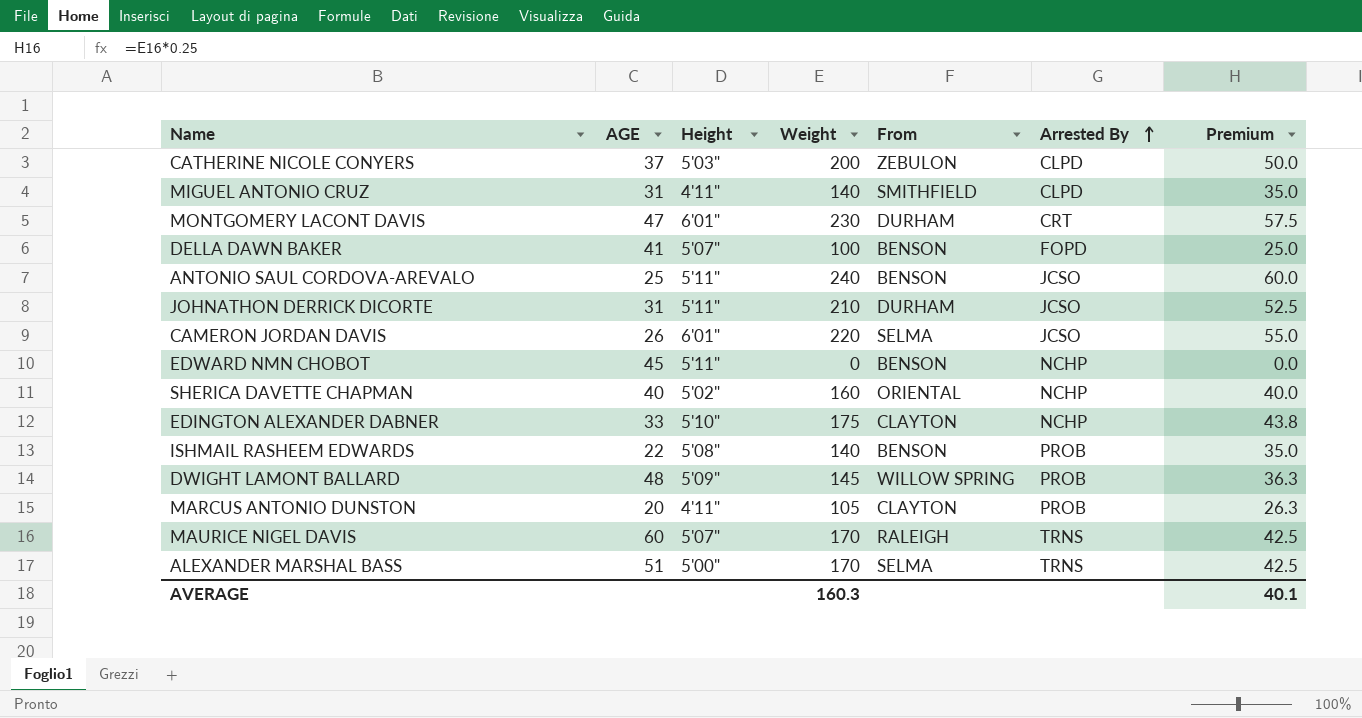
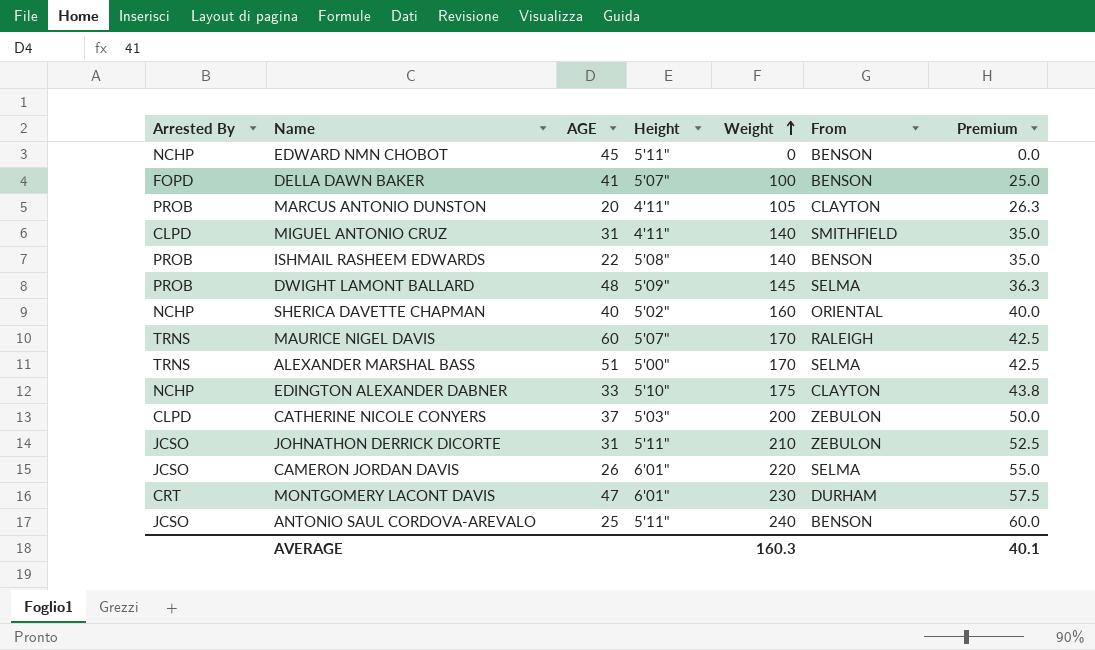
row order: Arrested By ascending -> Weight ascending
column Arrested By | position: 6 -> 1
DWIGHT LAMONT BALLARD | From: WILLOW SPRING -> SELMA
JOHNATHON DERRICK DICORTE | From: DURHAM -> ZEBULON

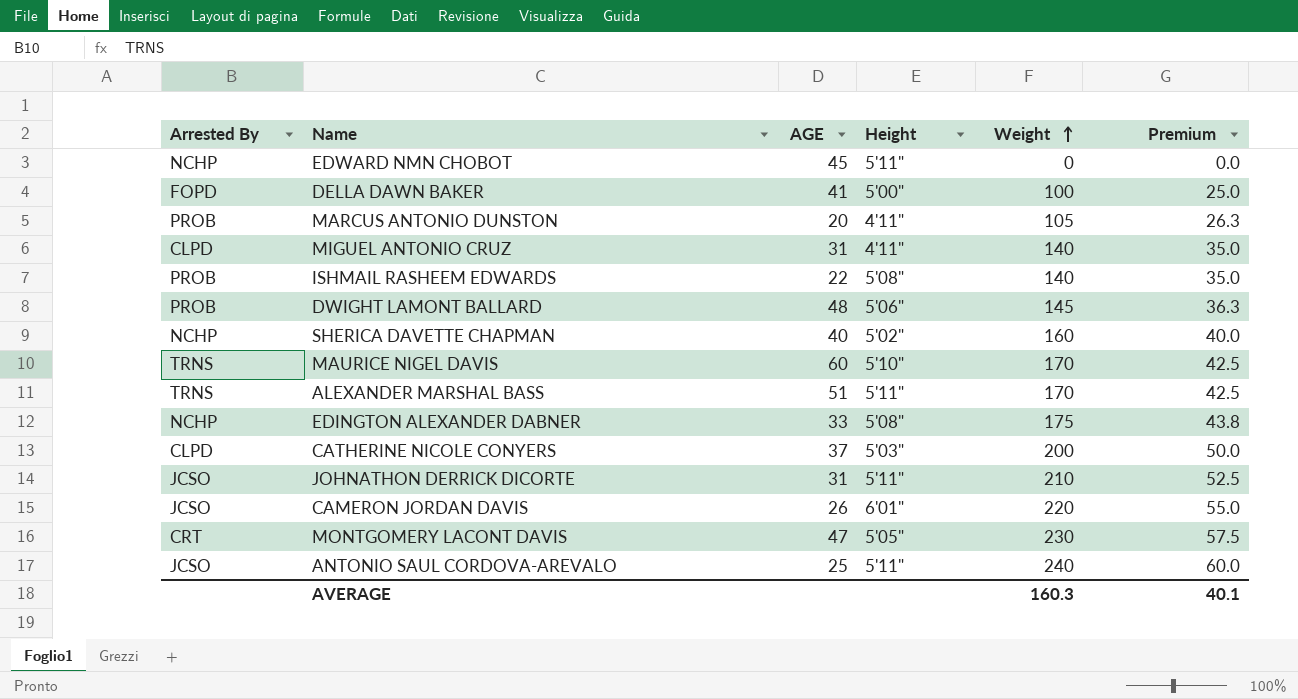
column From | position: 6 -> none
DELLA DAWN BAKER | Height: 5'07" -> 5'00"
DWIGHT LAMONT BALLARD | Height: 5'09" -> 5'06"
MAURICE NIGEL DAVIS | Height: 5'07" -> 5'10"
ALEXANDER MARSHAL BASS | Height: 5'00" -> 5'11"
EDINGTON ALEXANDER DABNER | Height: 5'10" -> 5'08"
MONTGOMERY LACONT DAVIS | Height: 6'01" -> 5'05"

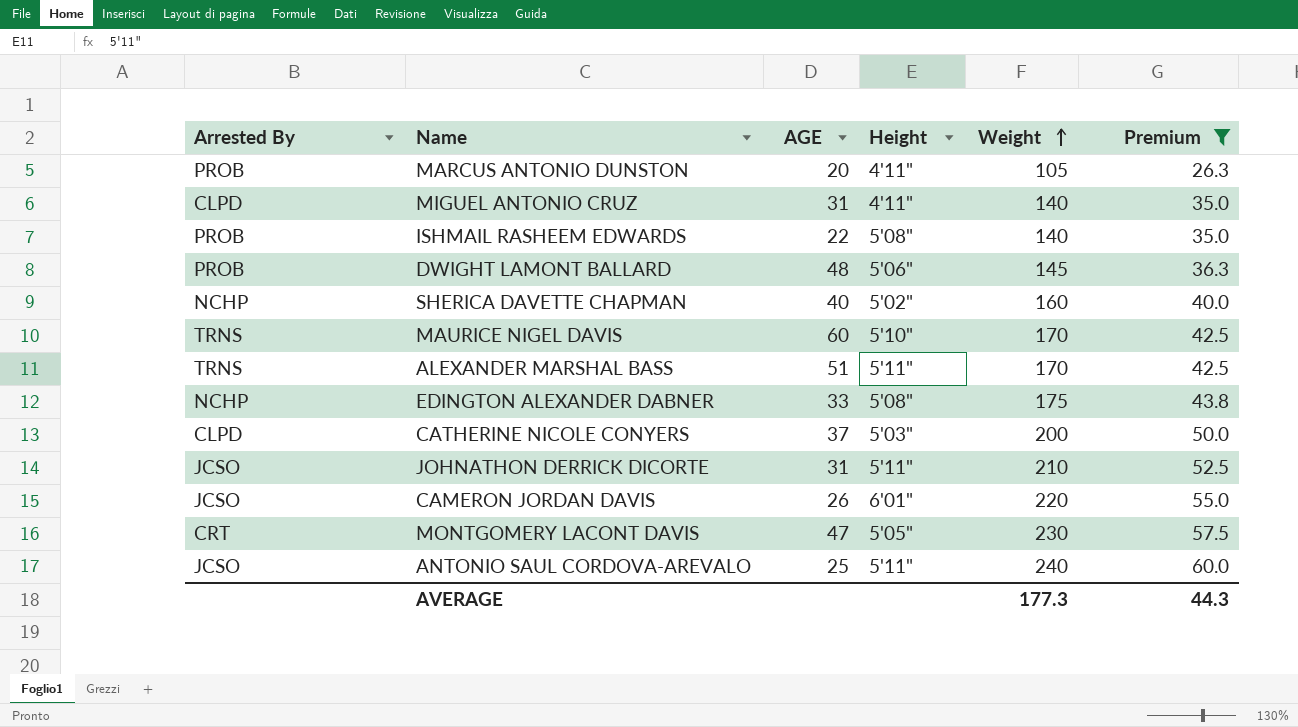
filter: none -> Premium >= 26.3
AVERAGE | Weight: 160.3 -> 177.3
AVERAGE | Premium: 40.1 -> 44.3

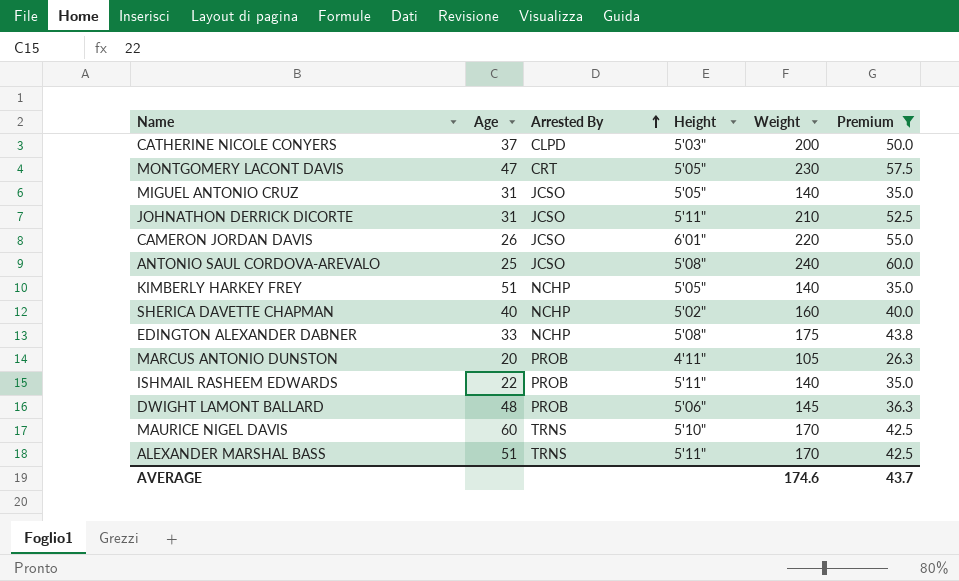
row order: Weight ascending -> Arrested By ascending
column name: AGE -> Age
column Arrested By | position: 1 -> 3
MIGUEL ANTONIO CRUZ | Arrested By: CLPD -> JCSO
MIGUEL ANTONIO CRUZ | Height: 4'11" -> 5'05"
ANTONIO SAUL CORDOVA-AREVALO | Height: 5'11" -> 5'08"
row KIMBERLY HARKEY FREY: none -> 51 | NCHP | 5'05" | 140 | 35.0
ISHMAIL RASHEEM EDWARDS | Height: 5'08" -> 5'11"
AVERAGE | Weight: 177.3 -> 174.6
AVERAGE | Premium: 44.3 -> 43.7

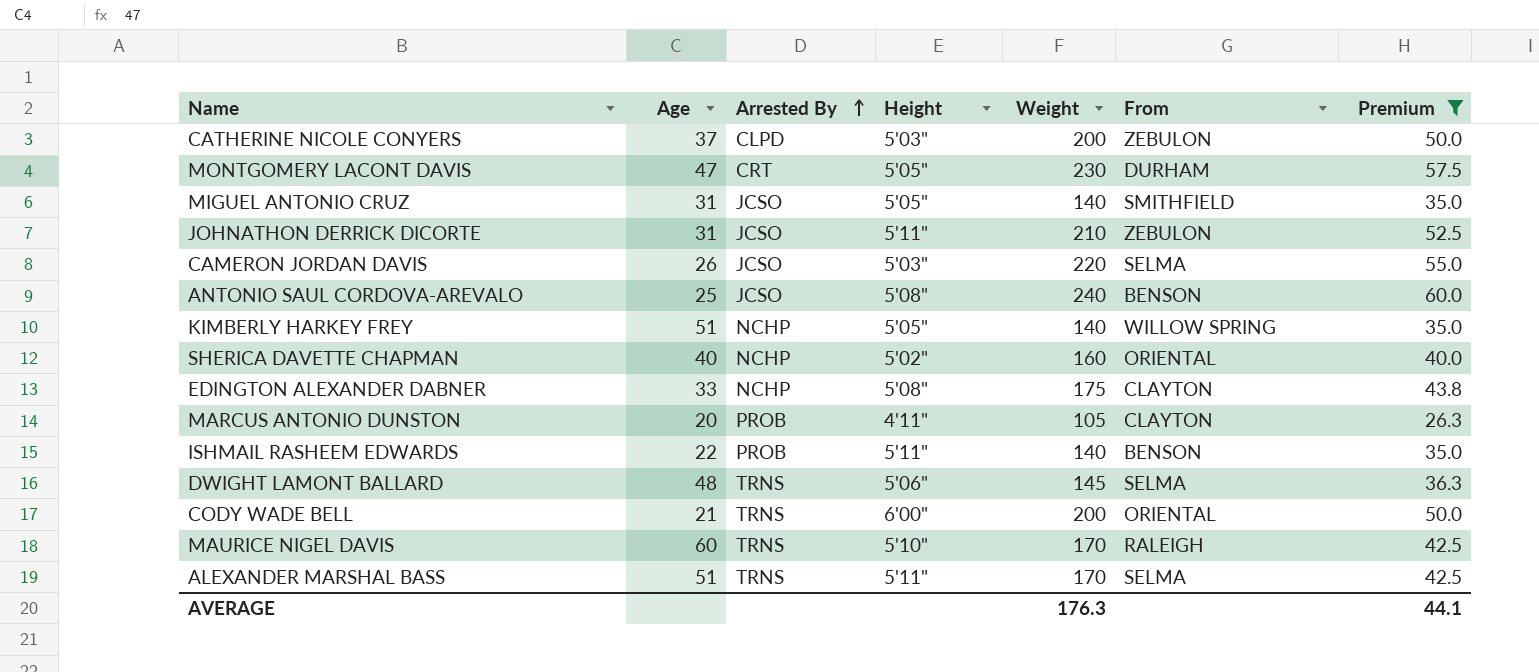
column From | position: none -> 6
CAMERON JORDAN DAVIS | Height: 6'01" -> 5'03"
DWIGHT LAMONT BALLARD | Arrested By: PROB -> TRNS
row CODY WADE BELL: none -> 21 | TRNS | 6'00" | 200 | ORIENTAL | 50.0
AVERAGE | Weight: 174.6 -> 176.3
AVERAGE | Premium: 43.7 -> 44.1

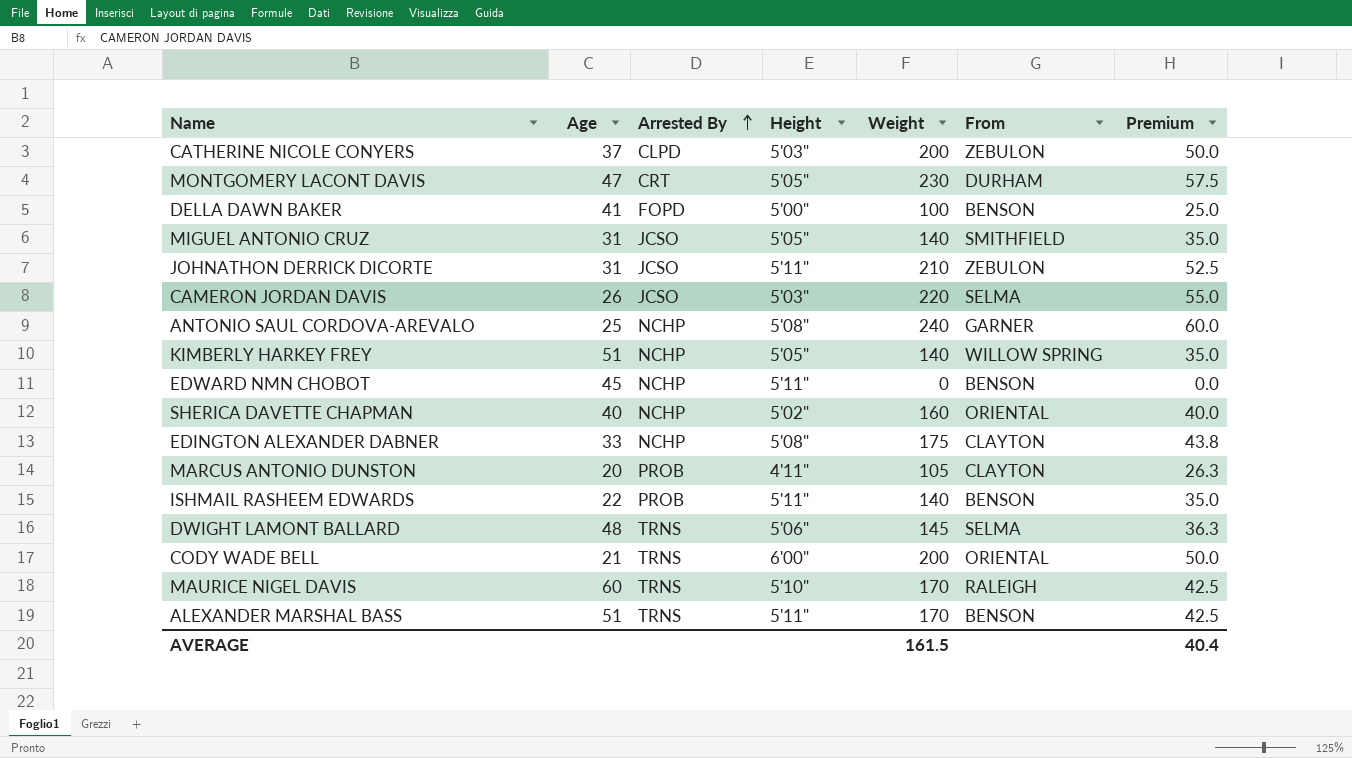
filter: Premium >= 26.3 -> none
ANTONIO SAUL CORDOVA-AREVALO | Arrested By: JCSO -> NCHP
ANTONIO SAUL CORDOVA-AREVALO | From: BENSON -> GARNER
ALEXANDER MARSHAL BASS | From: SELMA -> BENSON
AVERAGE | Weight: 176.3 -> 161.5
AVERAGE | Premium: 44.1 -> 40.4

